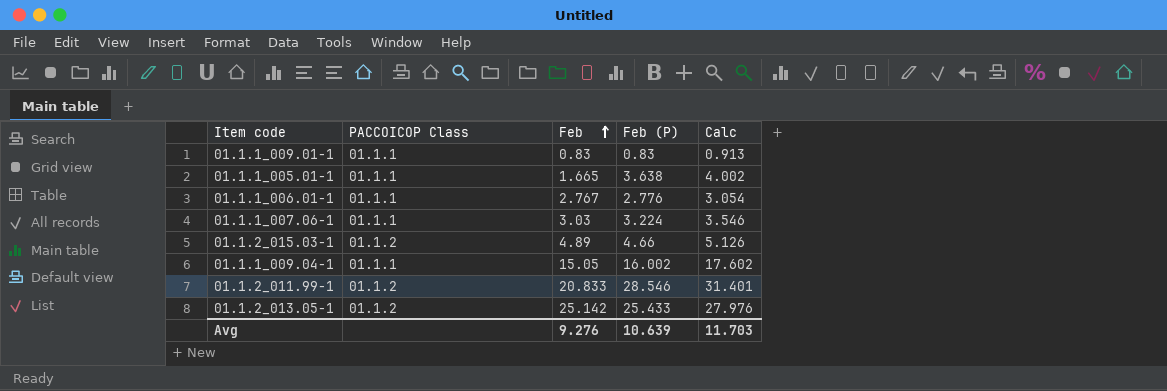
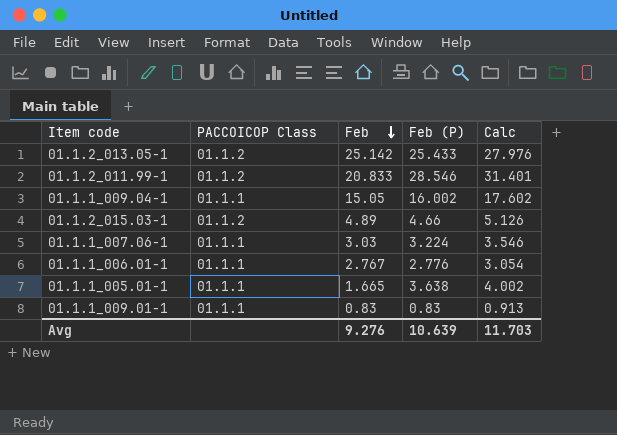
row order: Feb ascending -> Feb descending

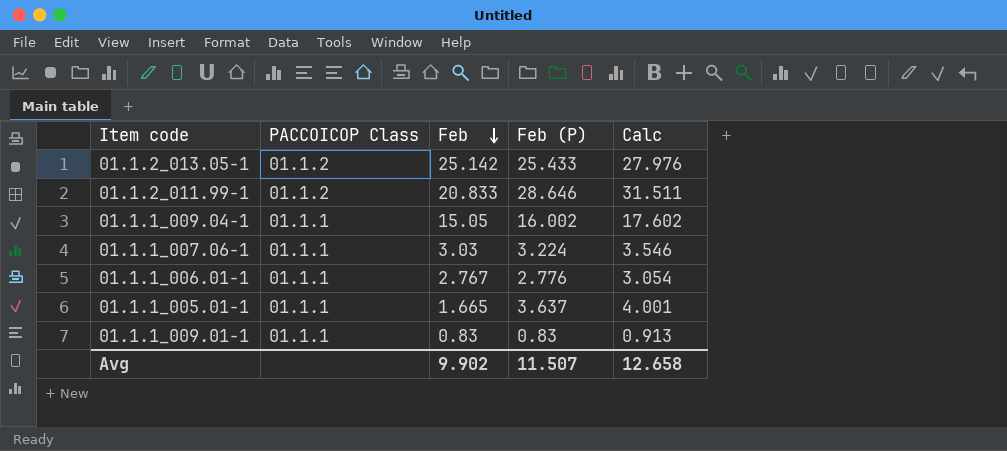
row 01.1.2_015.03-1: 01.1.2 | 4.89 | 4.66 | 5.126 -> none
01.1.2_011.99-1 | Feb (P): 28.546 -> 28.646
01.1.2_011.99-1 | Calc: 31.401 -> 31.511
01.1.1_005.01-1 | Feb (P): 3.638 -> 3.637
01.1.1_005.01-1 | Calc: 4.002 -> 4.001
Avg | Feb: 9.276 -> 9.902
Avg | Feb (P): 10.639 -> 11.507
Avg | Calc: 11.703 -> 12.658

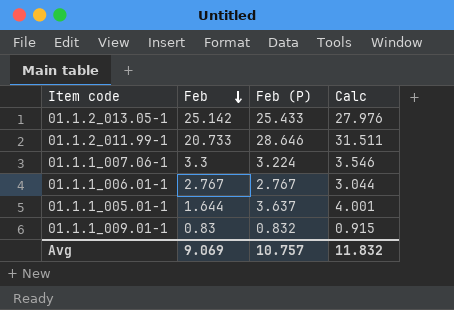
column PACCOICOP Class | position: 2 -> none
row 01.1.1_009.04-1: 01.1.1 | 15.05 | 16.002 | 17.602 -> none
01.1.2_011.99-1 | Feb: 20.833 -> 20.733
01.1.1_007.06-1 | Feb: 3.03 -> 3.3
01.1.1_006.01-1 | Feb (P): 2.776 -> 2.767
01.1.1_006.01-1 | Calc: 3.054 -> 3.044
01.1.1_005.01-1 | Feb: 1.665 -> 1.644
01.1.1_009.01-1 | Feb (P): 0.83 -> 0.832
01.1.1_009.01-1 | Calc: 0.913 -> 0.915
Avg | Feb: 9.902 -> 9.069
Avg | Feb (P): 11.507 -> 10.757
Avg | Calc: 12.658 -> 11.832

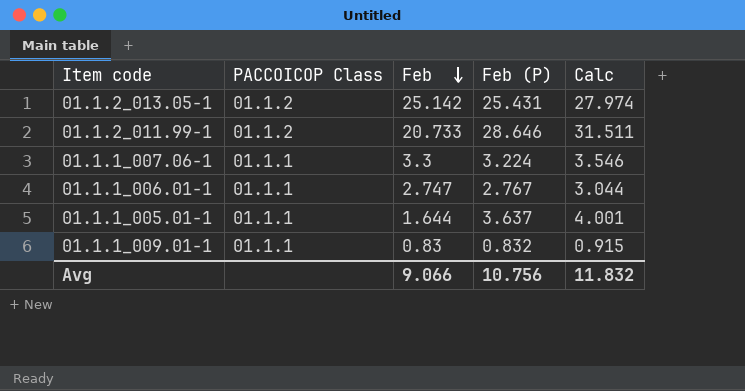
column PACCOICOP Class | position: none -> 2
01.1.2_013.05-1 | Feb (P): 25.433 -> 25.431
01.1.2_013.05-1 | Calc: 27.976 -> 27.974
01.1.1_006.01-1 | Feb: 2.767 -> 2.747
Avg | Feb: 9.069 -> 9.066
Avg | Feb (P): 10.757 -> 10.756

